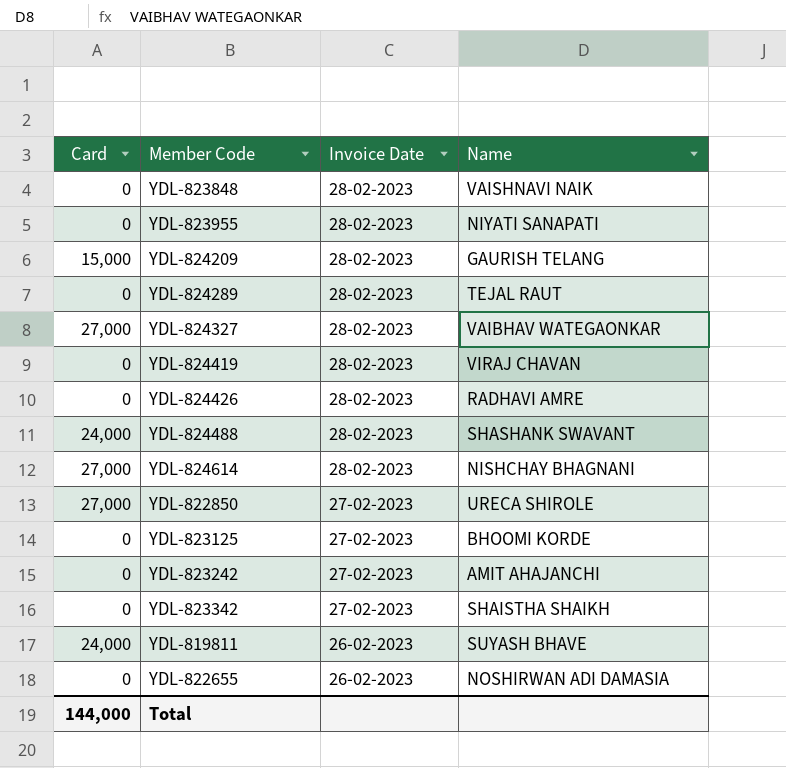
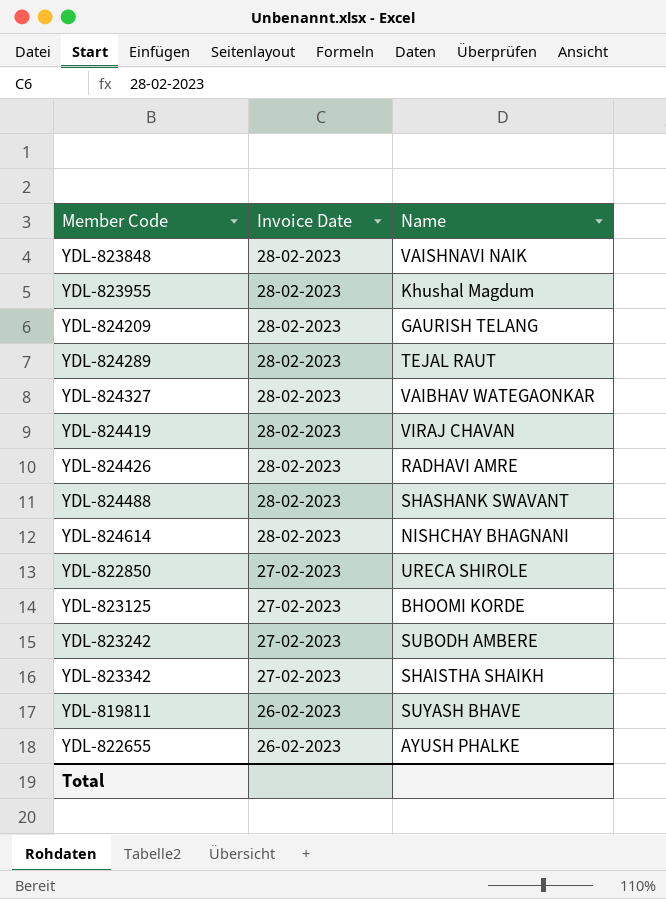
column Card | position: 1 -> none
YDL-823955 | Name: NIYATI SANAPATI -> Khushal Magdum
YDL-823242 | Name: AMIT AHAJANCHI -> SUBODH AMBERE
YDL-822655 | Name: NOSHIRWAN ADI DAMASIA -> AYUSH PHALKE

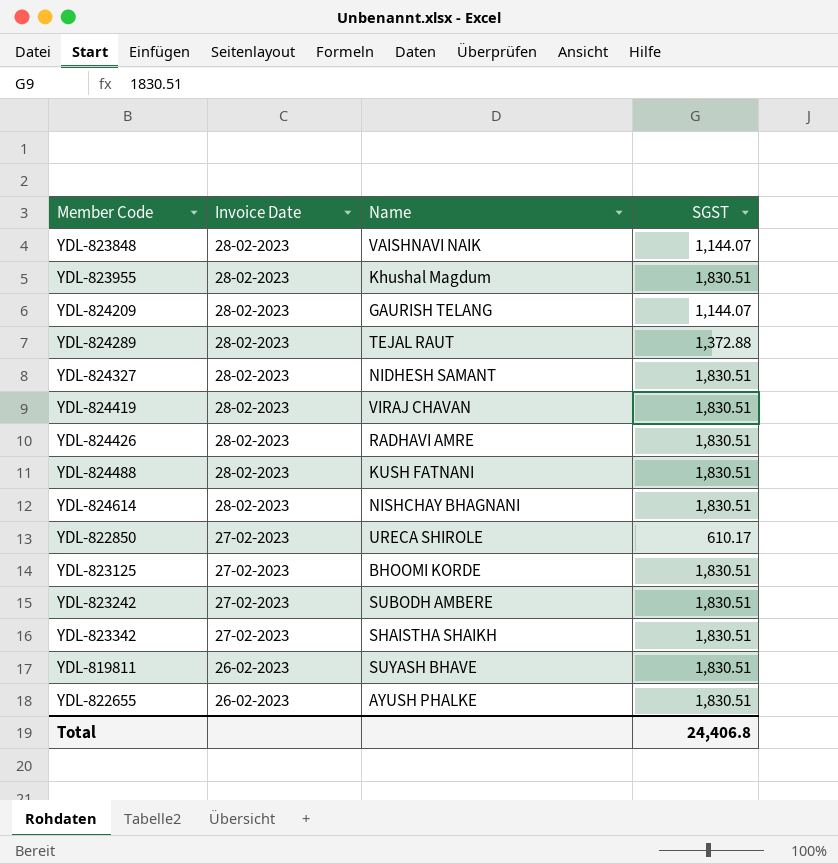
column SGST | position: none -> 4
YDL-824327 | Name: VAIBHAV WATEGAONKAR -> NIDHESH SAMANT
YDL-824488 | Name: SHASHANK SWAVANT -> KUSH FATNANI

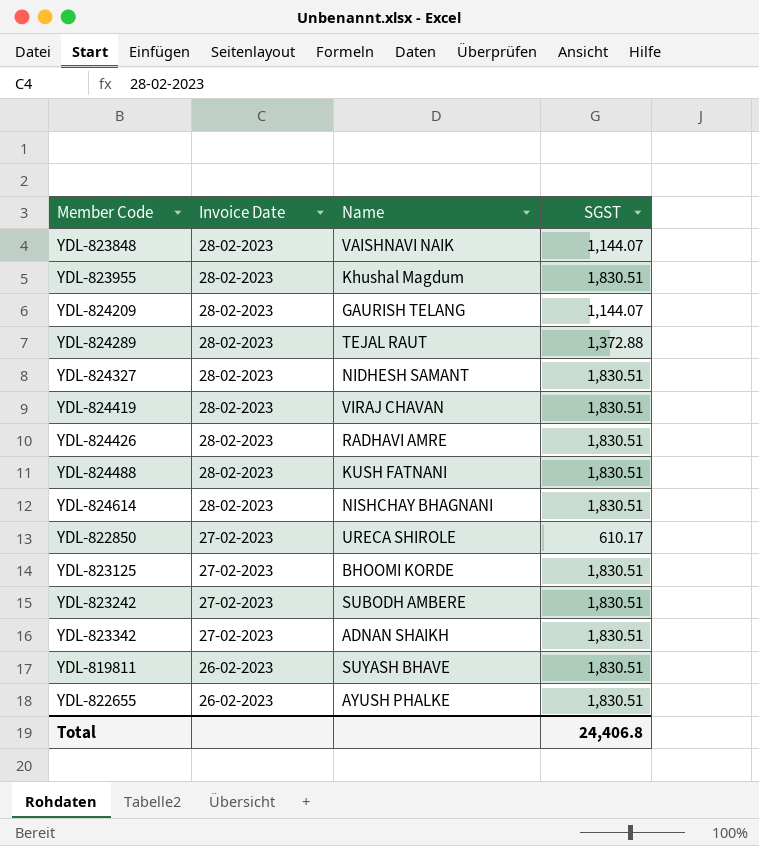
YDL-823342 | Name: SHAISTHA SHAIKH -> ADNAN SHAIKH

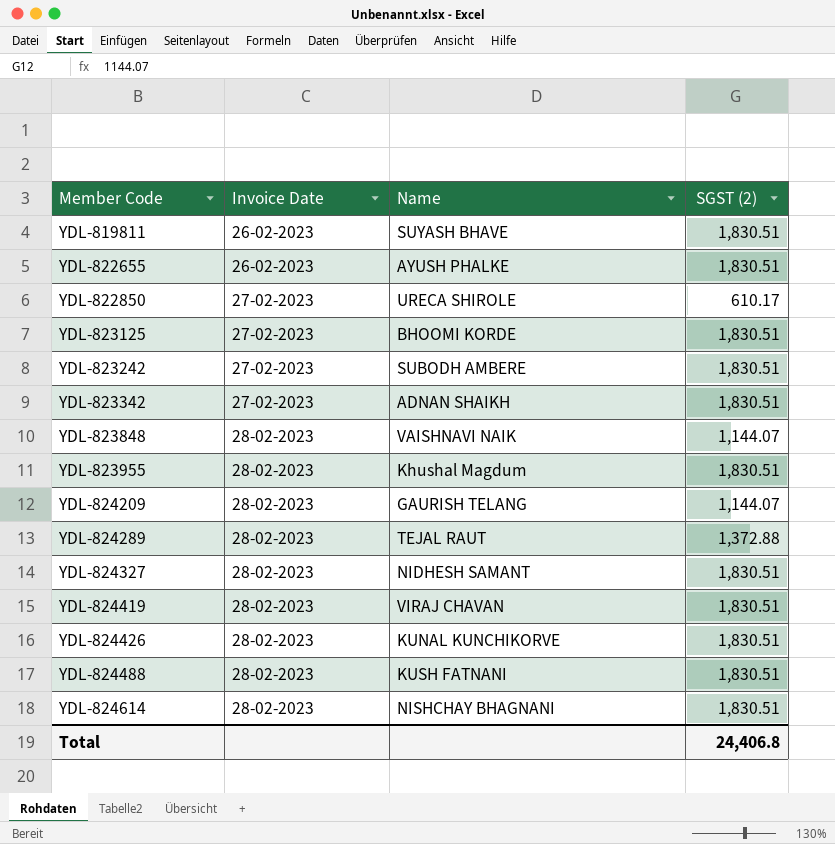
row order: Invoice Date descending -> Member Code ascending
column name: SGST -> SGST (2)
YDL-824426 | Name: RADHAVI AMRE -> KUNAL KUNCHIKORVE

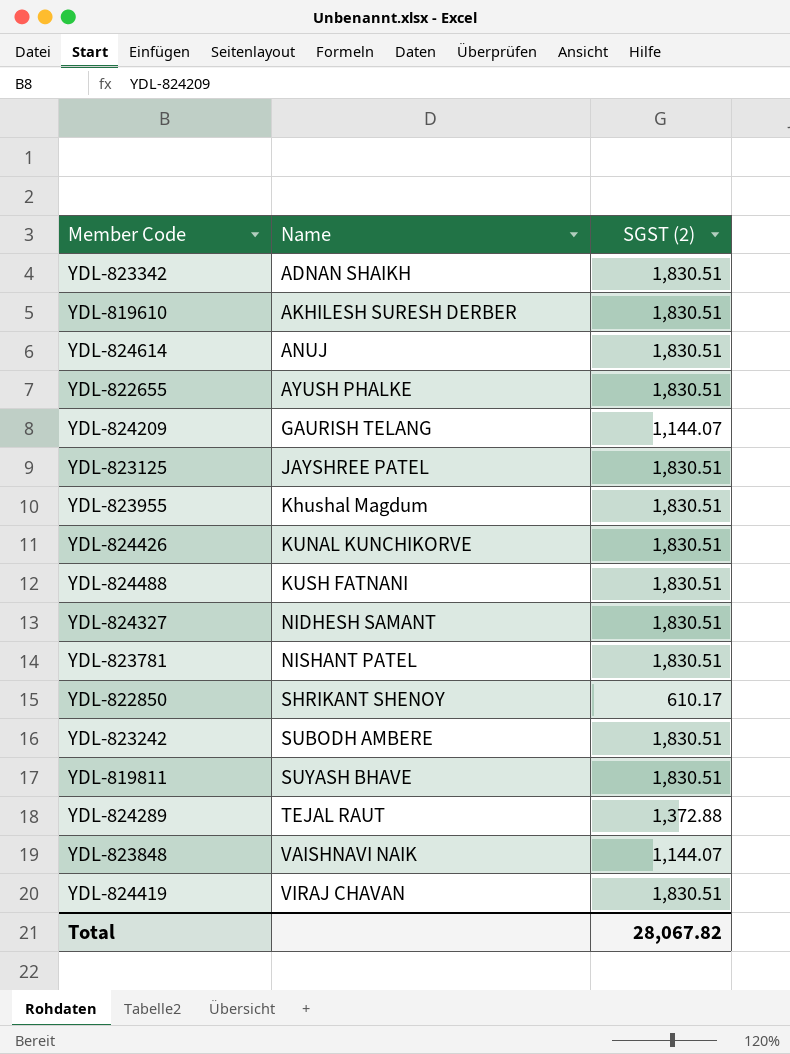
row order: Member Code ascending -> Name ascending
column Invoice Date | position: 2 -> none
row YDL-819610: none -> AKHILESH SURESH DERBER | 1,830.51
YDL-824614 | Name: NISHCHAY BHAGNANI -> ANUJ
YDL-823125 | Name: BHOOMI KORDE -> JAYSHREE PATEL
row YDL-823781: none -> NISHANT PATEL | 1,830.51
YDL-822850 | Name: URECA SHIROLE -> SHRIKANT SHENOY
Total | SGST (2): 24,406.8 -> 28,067.82

